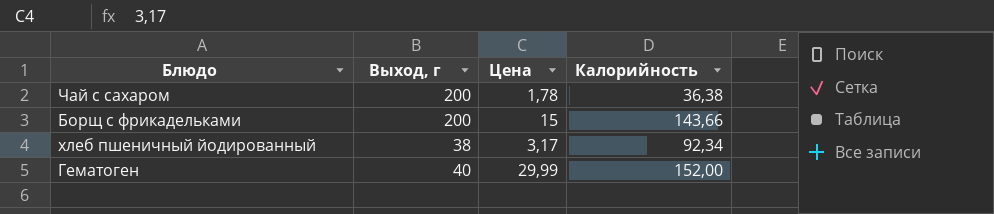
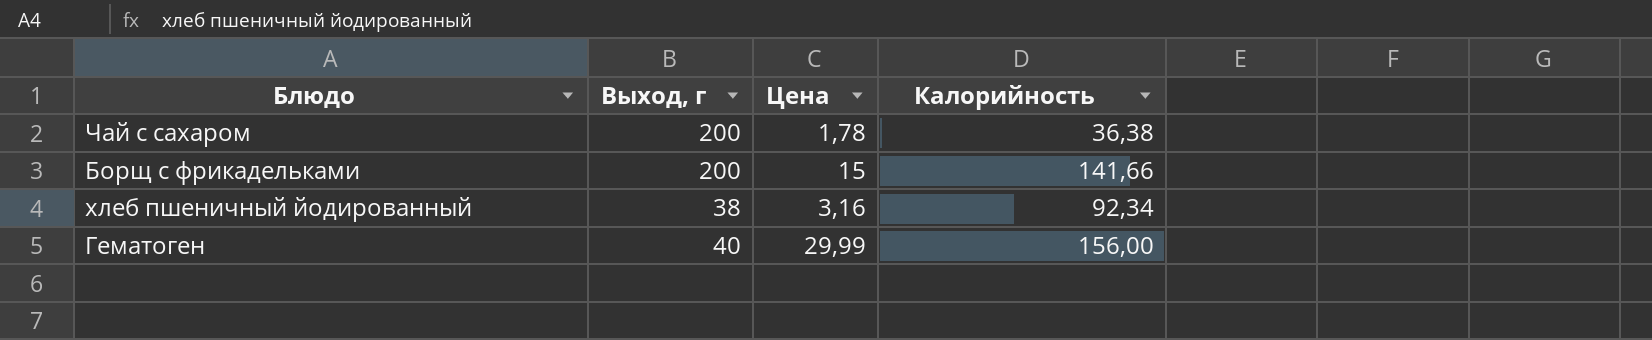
Борщ с фрикадельками | Калорийность: 143,66 -> 141,66
хлеб пшеничный йодированный | Цена: 3,17 -> 3,16
Гематоген | Калорийность: 152,00 -> 156,00

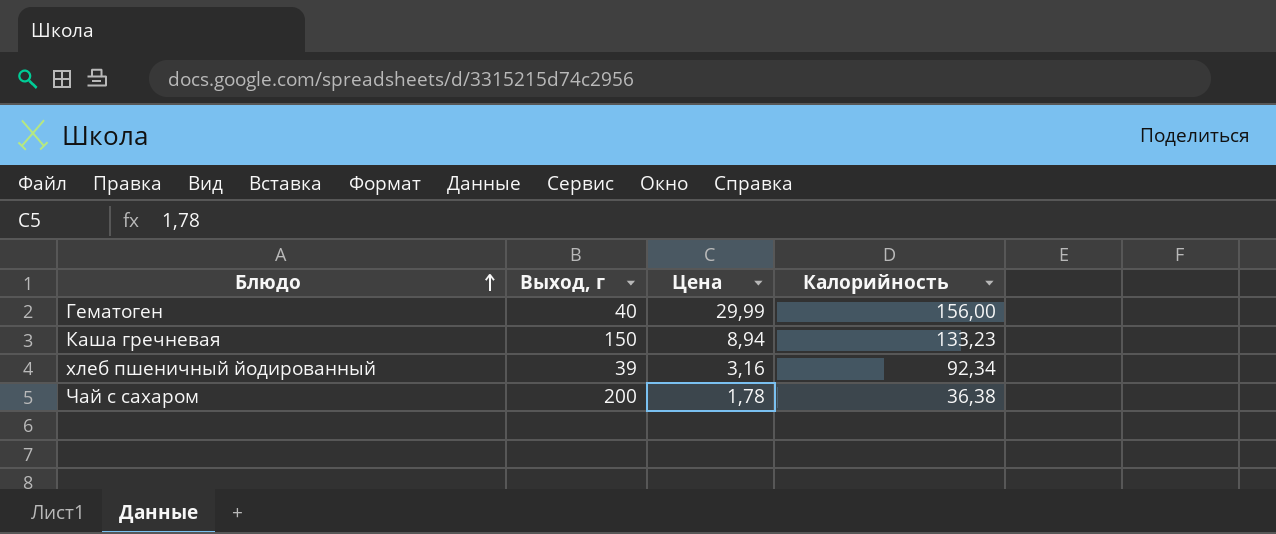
row order: none -> Блюдо ascending
row Борщ с фрикадельками: 200 | 15 | 141,66 -> none
row Каша гречневая: none -> 150 | 8,94 | 133,23
хлеб пшеничный йодированный | Выход, г: 38 -> 39

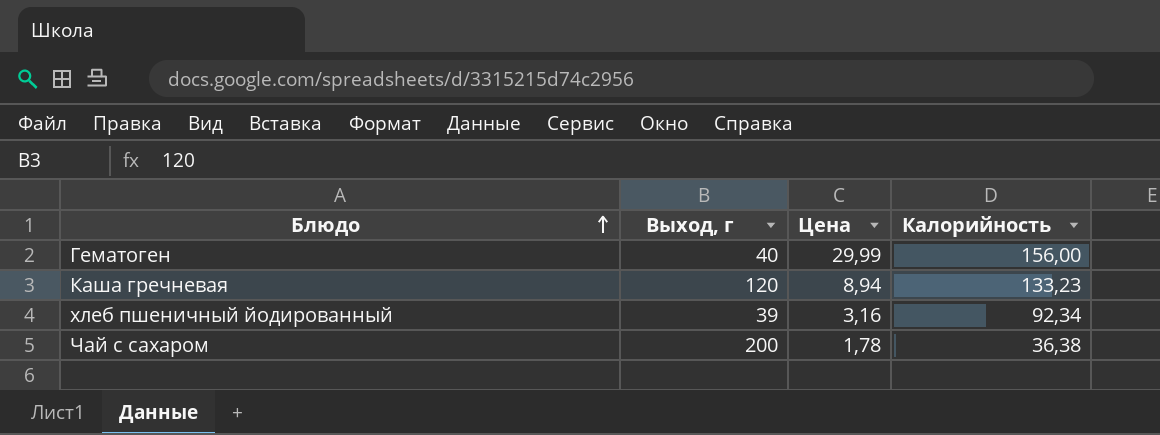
Каша гречневая | Выход, г: 150 -> 120

